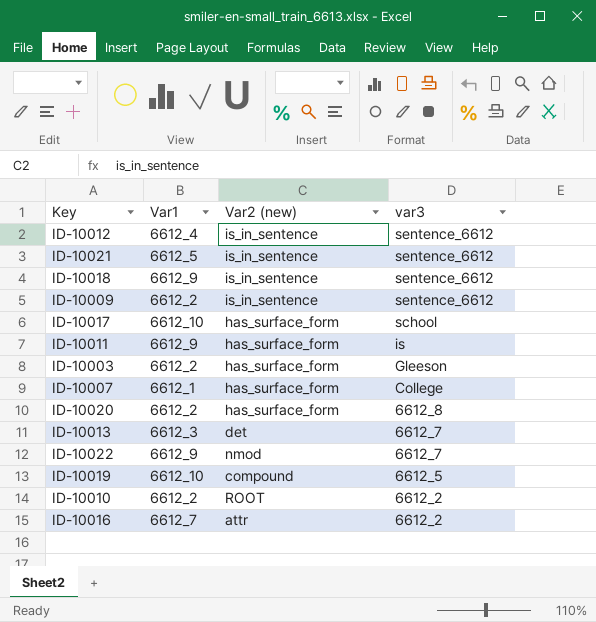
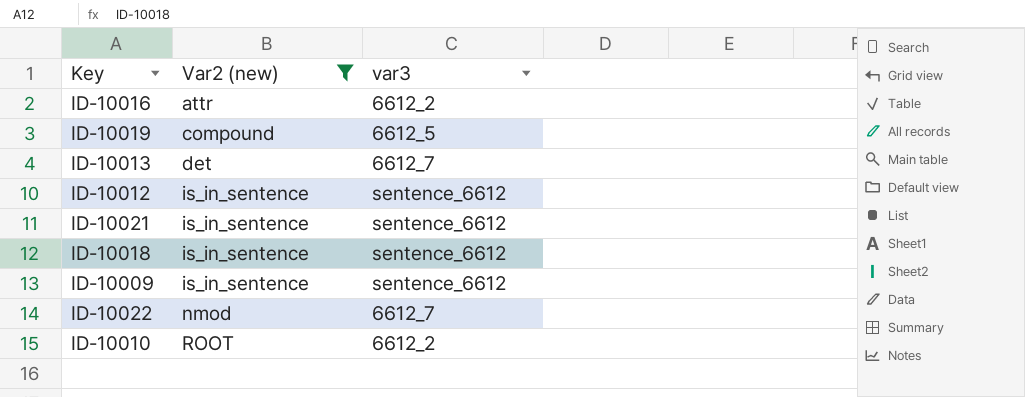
filter: none -> Var2 (new) != has_surface_form
row order: var3 descending -> Var2 (new) ascending
column Var1 | position: 2 -> none

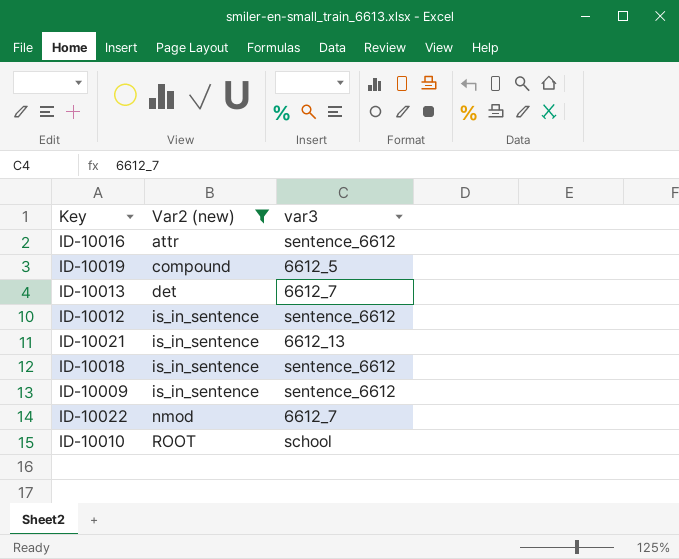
ID-10016 | var3: 6612_2 -> sentence_6612
ID-10021 | var3: sentence_6612 -> 6612_13
ID-10010 | var3: 6612_2 -> school

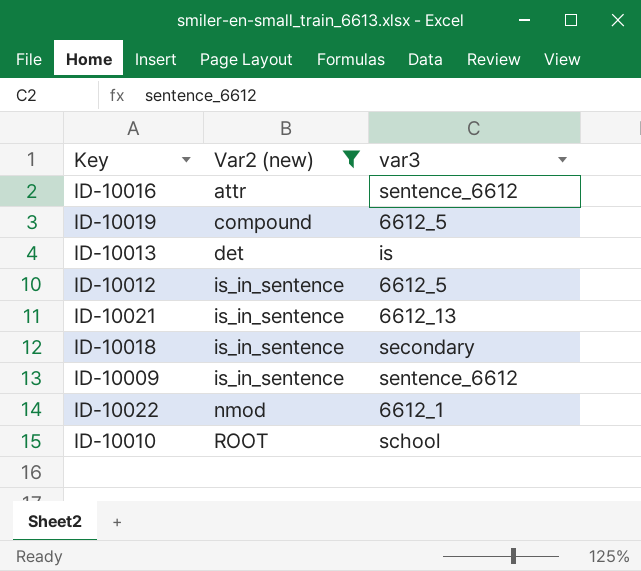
ID-10013 | var3: 6612_7 -> is
ID-10012 | var3: sentence_6612 -> 6612_5
ID-10018 | var3: sentence_6612 -> secondary
ID-10022 | var3: 6612_7 -> 6612_1

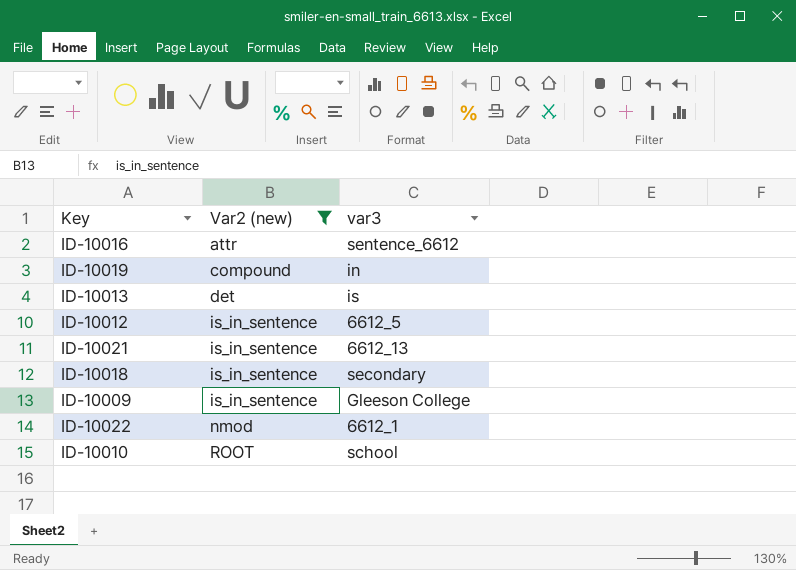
ID-10019 | var3: 6612_5 -> in
ID-10009 | var3: sentence_6612 -> Gleeson College

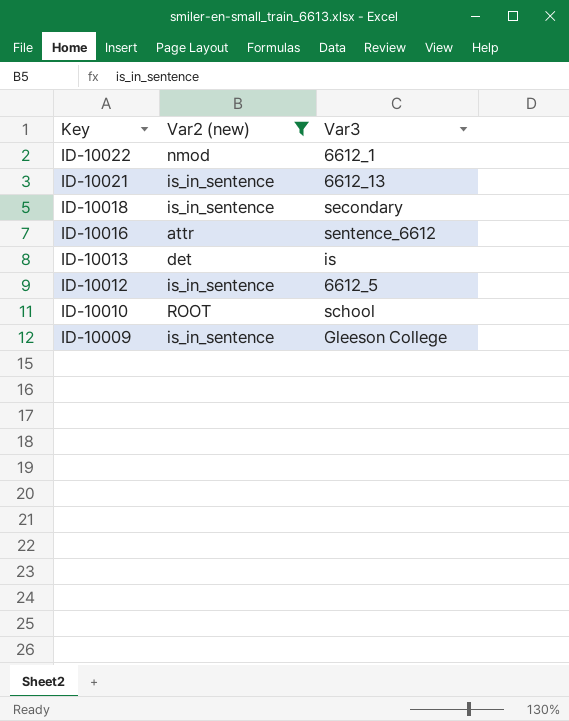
row order: Var2 (new) ascending -> Key descending
column name: var3 -> Var3
row ID-10019: compound | in -> none

